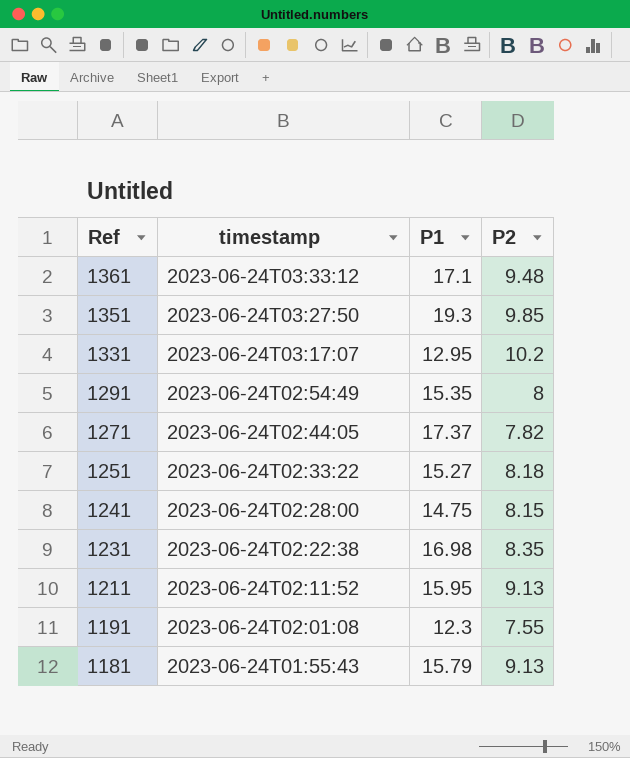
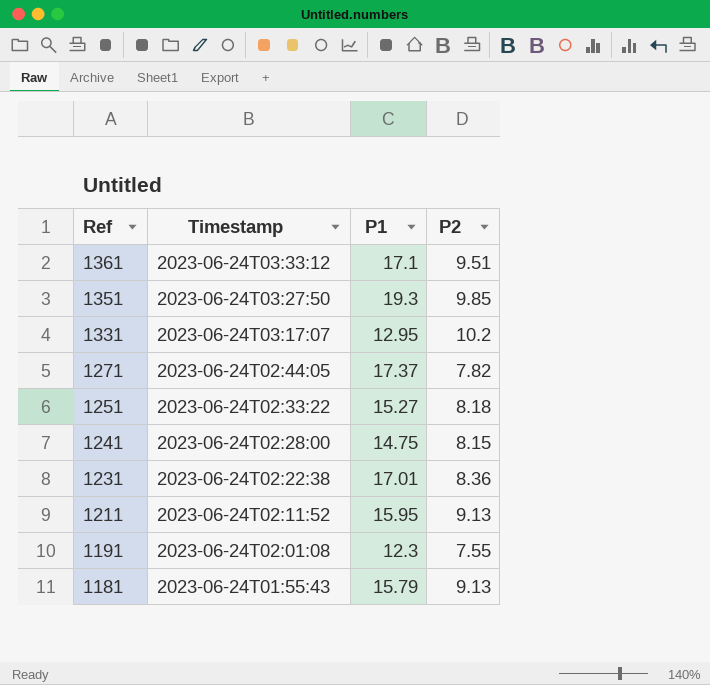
column name: timestamp -> Timestamp
row 1291: 2023-06-24T02:54:49 | 15.35 | 8 -> none
1361 | P2: 9.48 -> 9.51
1231 | P1: 16.98 -> 17.01
1231 | P2: 8.35 -> 8.36

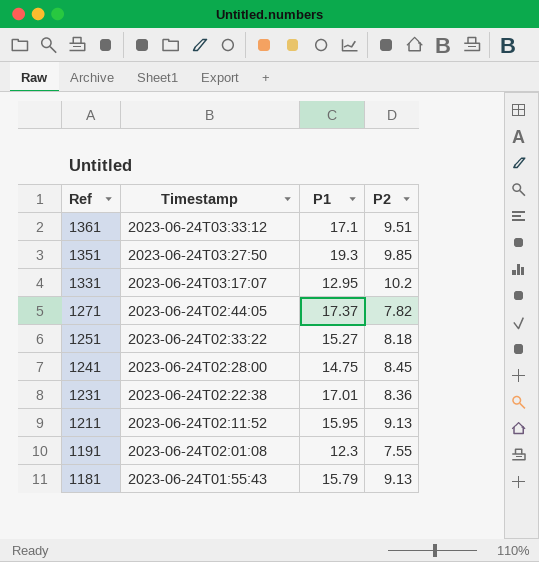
1241 | P2: 8.15 -> 8.45

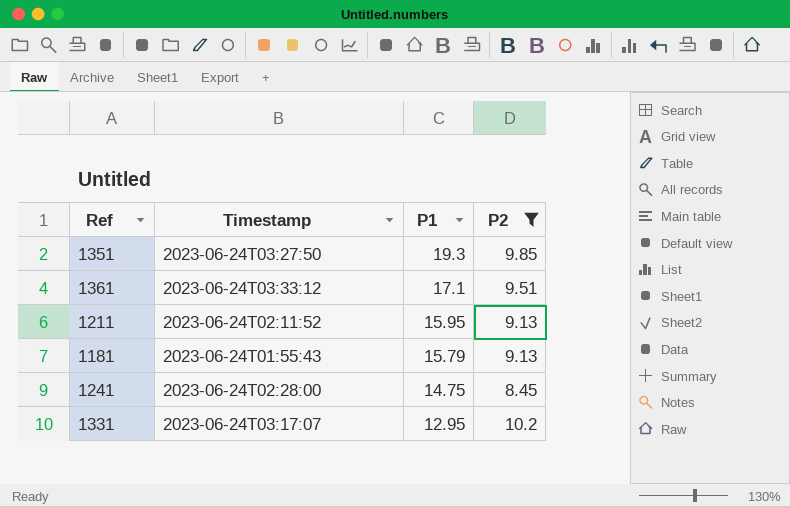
filter: none -> P2 >= 8.45
row order: Ref descending -> P1 descending

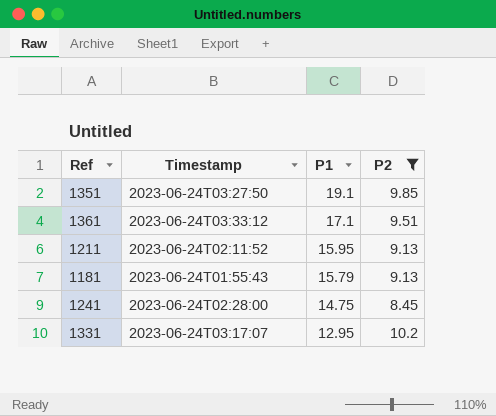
1351 | P1: 19.3 -> 19.1

